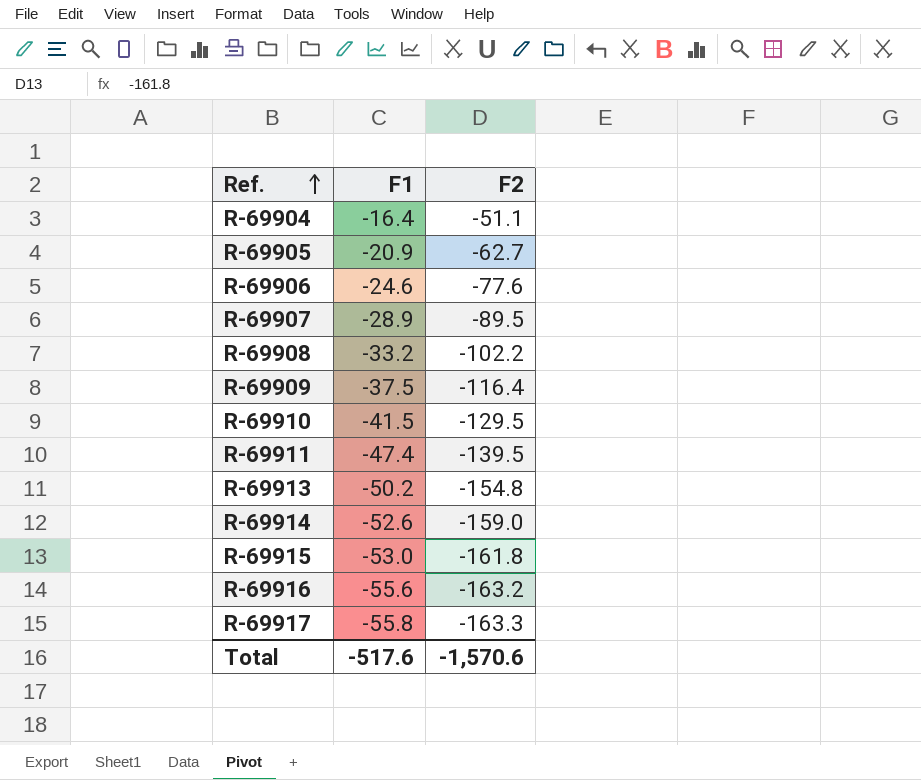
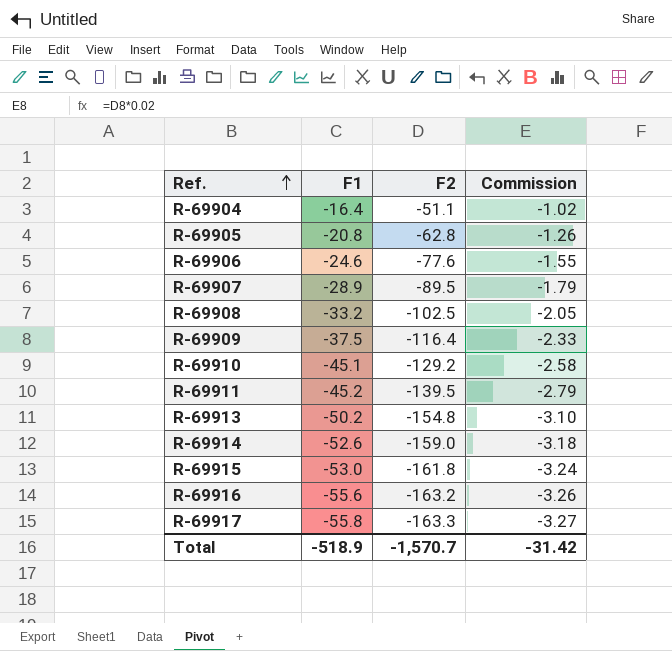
column Commission | formula: none -> [F2] * 0.02
R-69905 | F1: -20.9 -> -20.8
R-69905 | F2: -62.7 -> -62.8
R-69908 | F2: -102.2 -> -102.5
R-69910 | F1: -41.5 -> -45.1
R-69910 | F2: -129.5 -> -129.2
R-69911 | F1: -47.4 -> -45.2
Total | F1: -517.6 -> -518.9
Total | F2: -1,570.6 -> -1,570.7

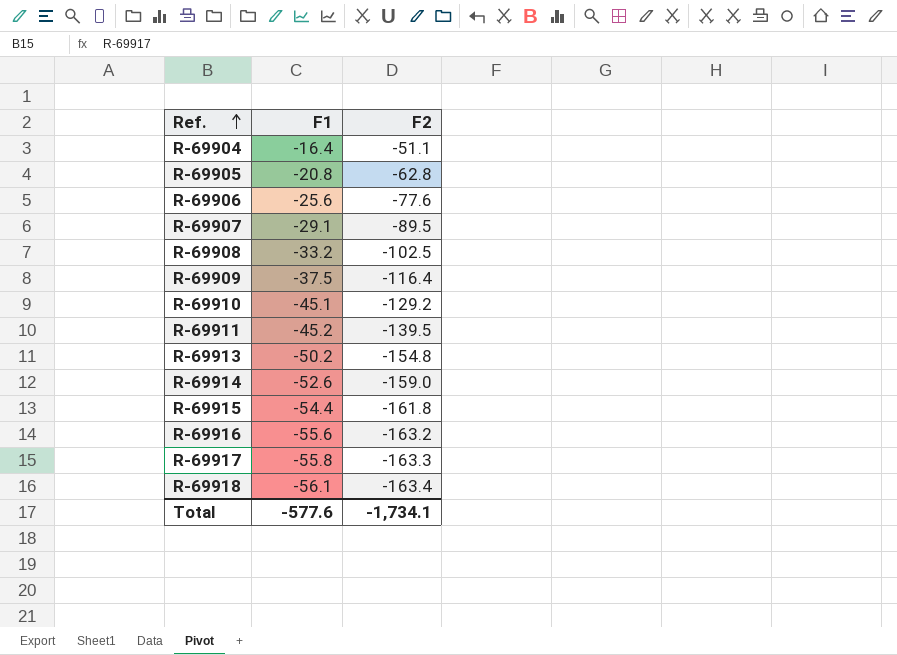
column Commission | formula: [F2] * 0.02 -> none
R-69906 | F1: -24.6 -> -25.6
R-69907 | F1: -28.9 -> -29.1
R-69915 | F1: -53.0 -> -54.4
row R-69918: none -> -56.1 | -163.4
Total | F1: -518.9 -> -577.6
Total | F2: -1,570.7 -> -1,734.1

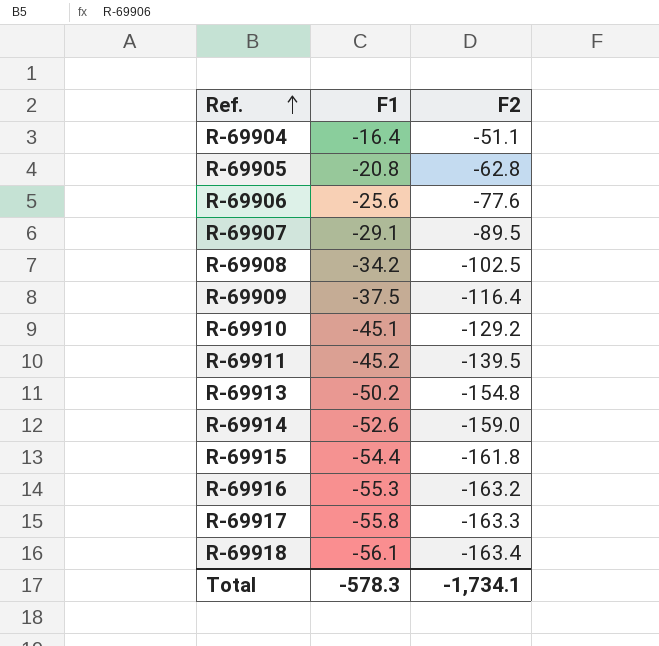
R-69908 | F1: -33.2 -> -34.2
R-69916 | F1: -55.6 -> -55.3
Total | F1: -577.6 -> -578.3

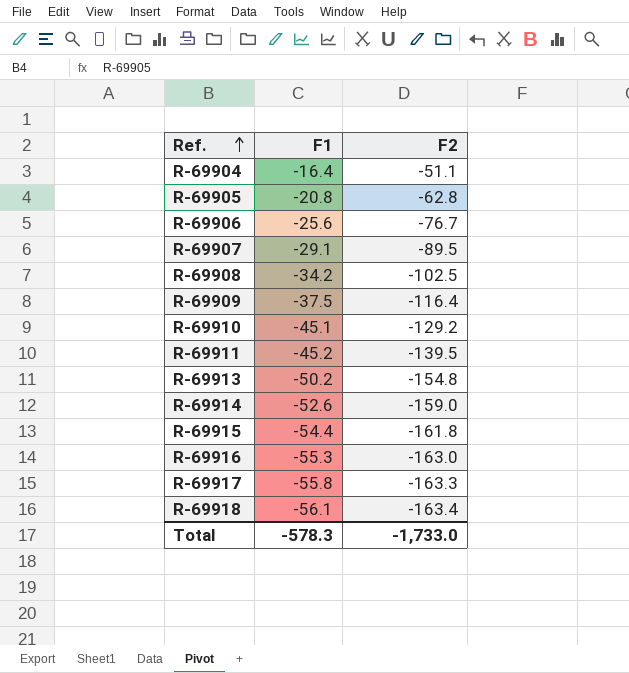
R-69906 | F2: -77.6 -> -76.7
R-69916 | F2: -163.2 -> -163.0
Total | F2: -1,734.1 -> -1,733.0

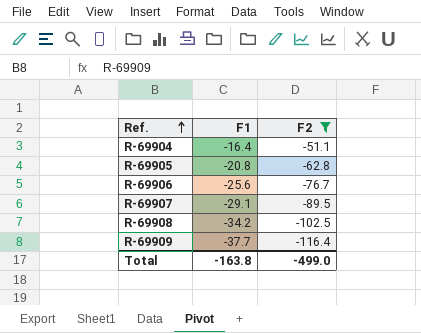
filter: none -> F2 >= -116.4
R-69909 | F1: -37.5 -> -37.7
Total | F1: -578.3 -> -163.8
Total | F2: -1,733.0 -> -499.0

